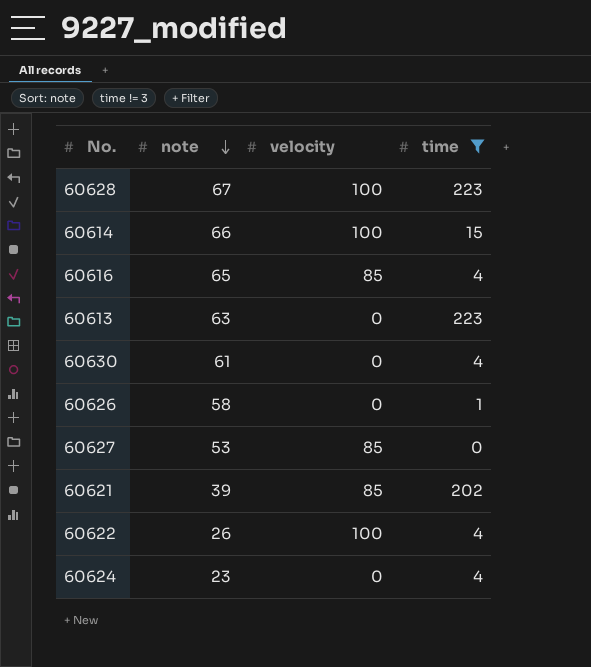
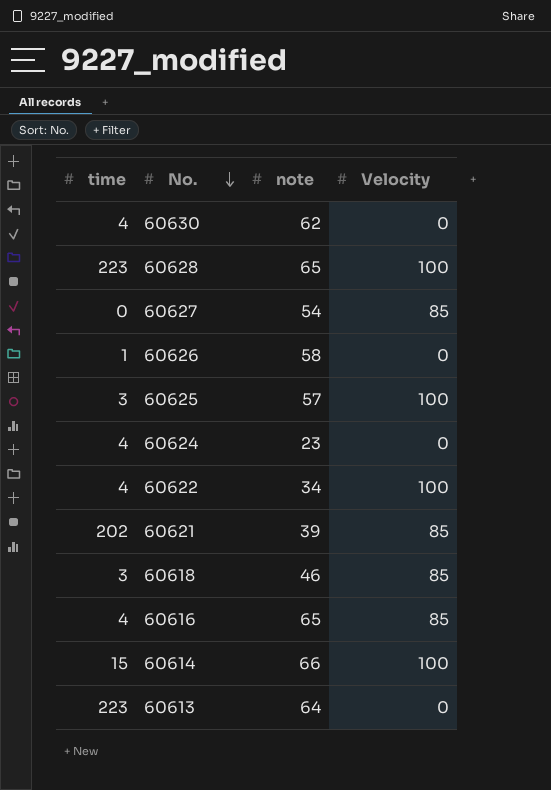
filter: time != 3 -> none
row order: note descending -> No. descending
column time | position: 4 -> 1
column name: velocity -> Velocity
60630 | note: 61 -> 62
60628 | note: 67 -> 65
60627 | note: 53 -> 54
60622 | note: 26 -> 34
60613 | note: 63 -> 64

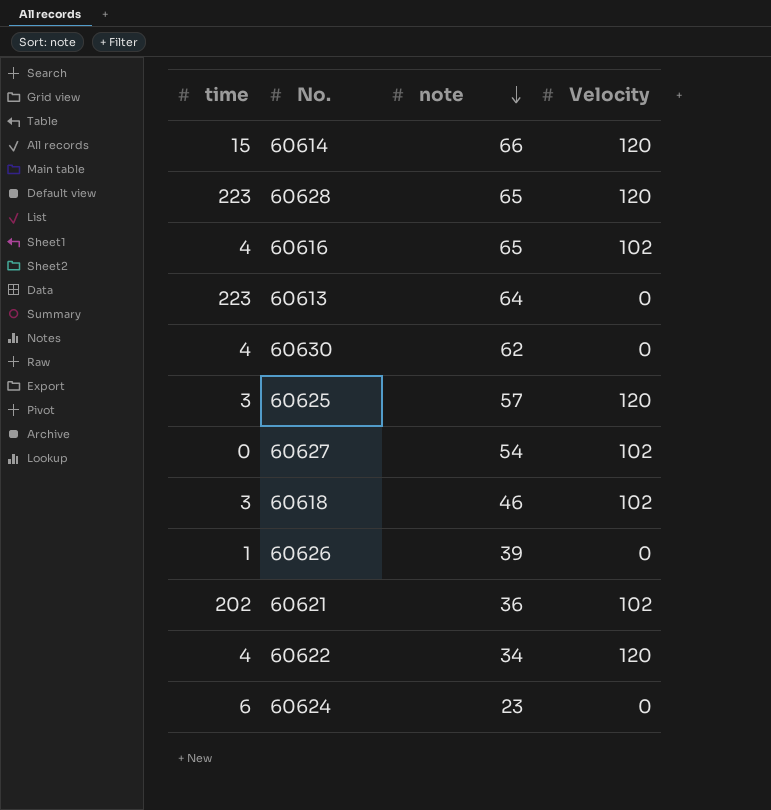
row order: No. descending -> note descending
60614 | Velocity: 100 -> 120
60628 | Velocity: 100 -> 120
60616 | Velocity: 85 -> 102
60625 | Velocity: 100 -> 120
60627 | Velocity: 85 -> 102
60618 | Velocity: 85 -> 102
60626 | note: 58 -> 39
60621 | note: 39 -> 36
60621 | Velocity: 85 -> 102
60622 | Velocity: 100 -> 120
60624 | time: 4 -> 6

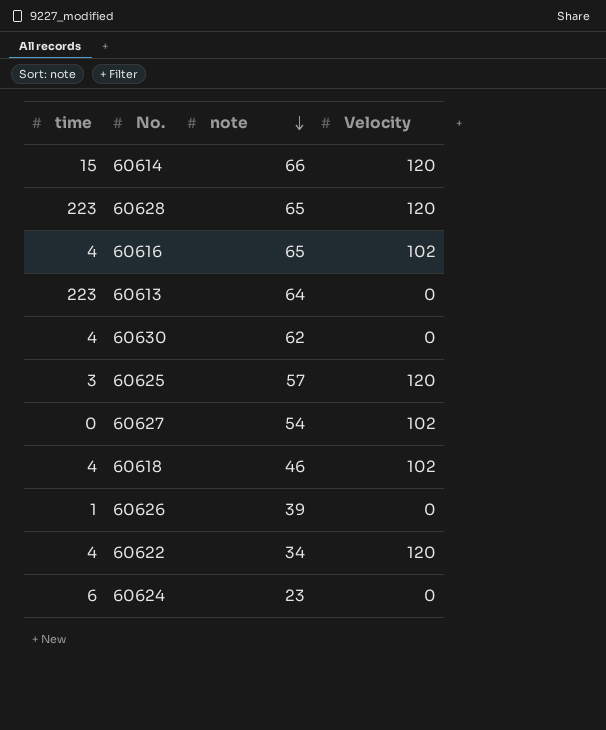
row 60621: 202 | 36 | 102 -> none
60618 | time: 3 -> 4

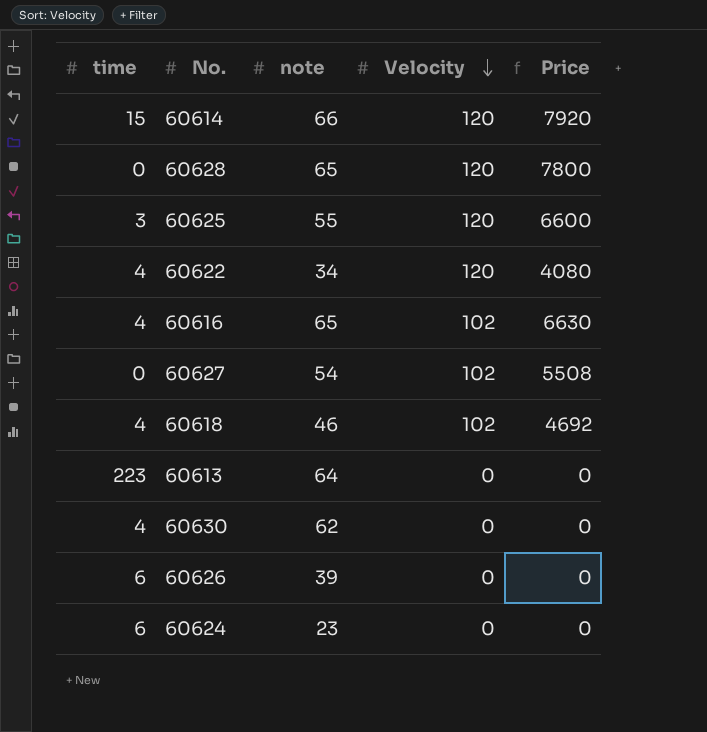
row order: note descending -> Velocity descending
column Price | formula: none -> [note] * [Velocity]
60628 | time: 223 -> 0
60625 | note: 57 -> 55
60626 | time: 1 -> 6

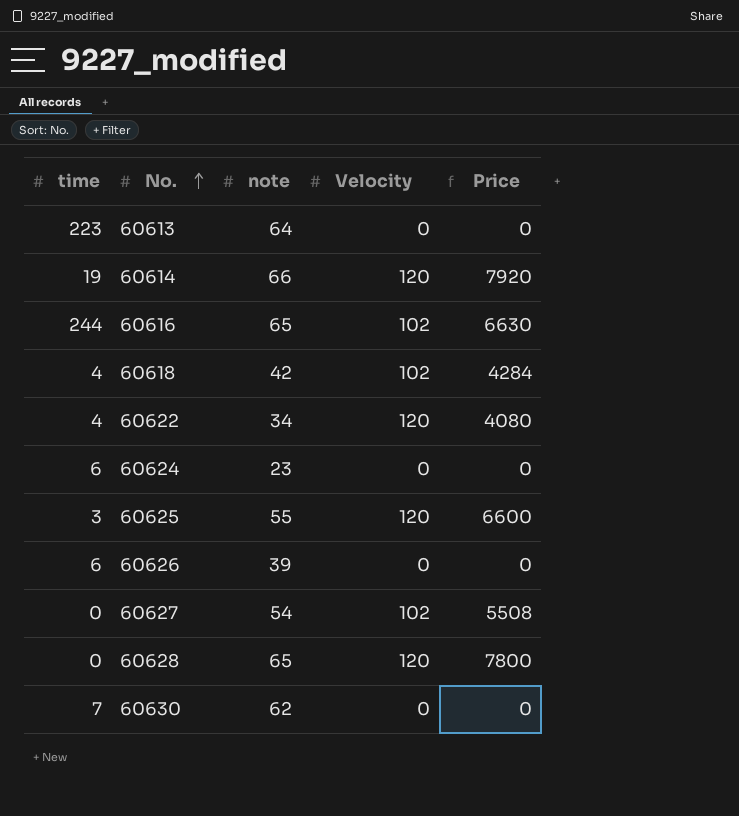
row order: Velocity descending -> No. ascending
60614 | time: 15 -> 19
60616 | time: 4 -> 244
60618 | note: 46 -> 42
60618 | Price: 4692 -> 4284
60630 | time: 4 -> 7

